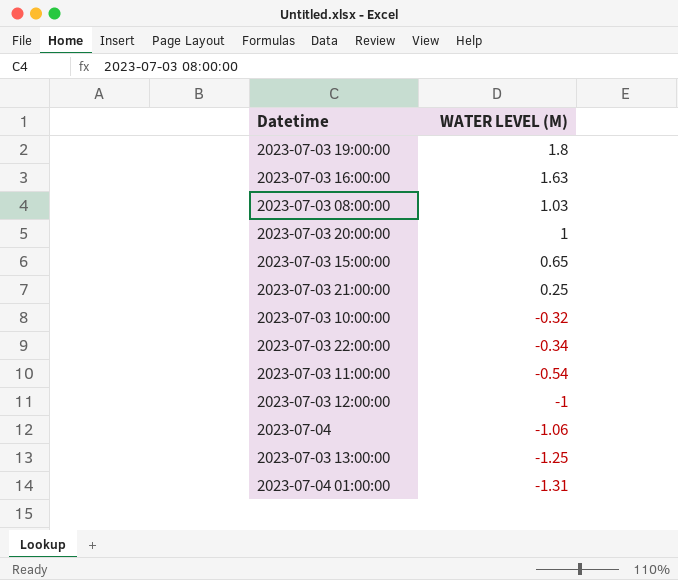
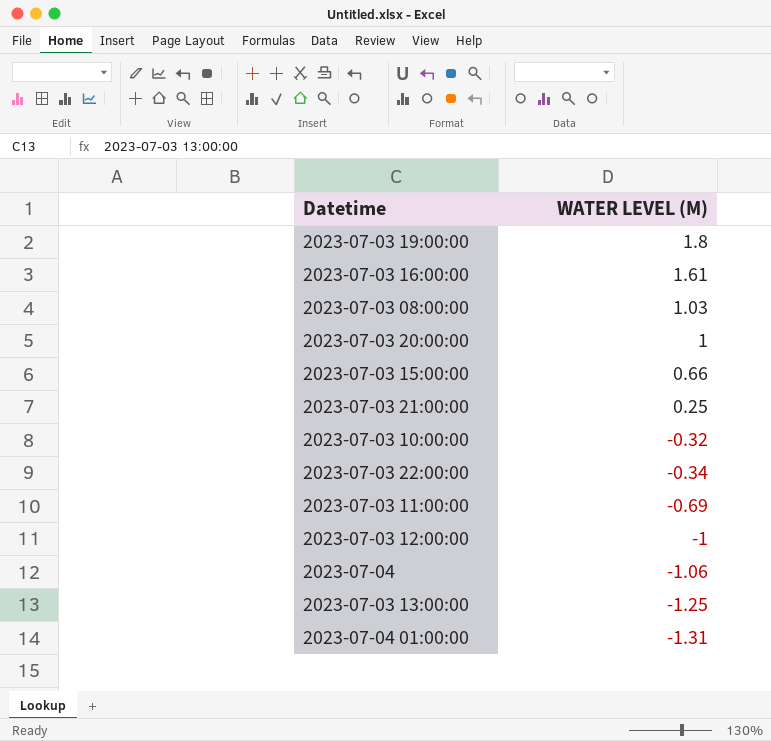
2023-07-03 16:00:00 | WATER LEVEL (M): 1.63 -> 1.61
2023-07-03 15:00:00 | WATER LEVEL (M): 0.65 -> 0.66
2023-07-03 11:00:00 | WATER LEVEL (M): -0.54 -> -0.69

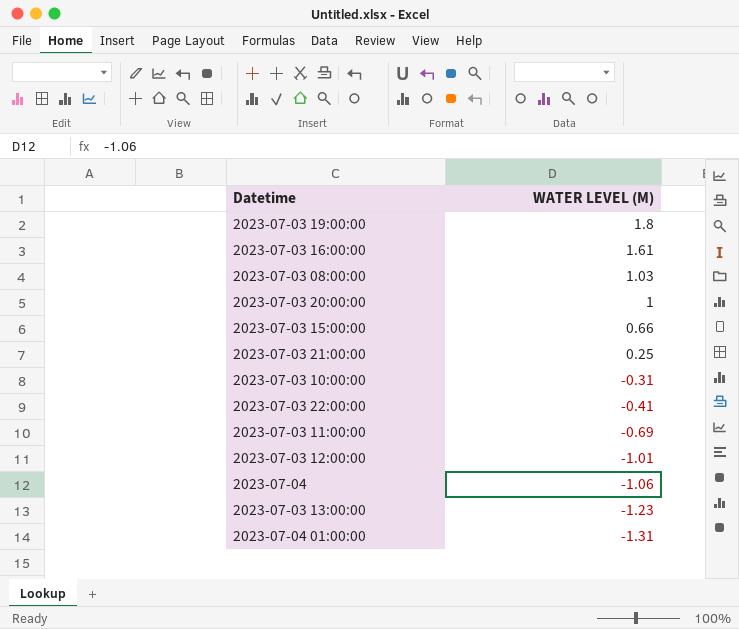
2023-07-03 10:00:00 | WATER LEVEL (M): -0.32 -> -0.31
2023-07-03 22:00:00 | WATER LEVEL (M): -0.34 -> -0.41
2023-07-03 12:00:00 | WATER LEVEL (M): -1 -> -1.01
2023-07-03 13:00:00 | WATER LEVEL (M): -1.25 -> -1.23

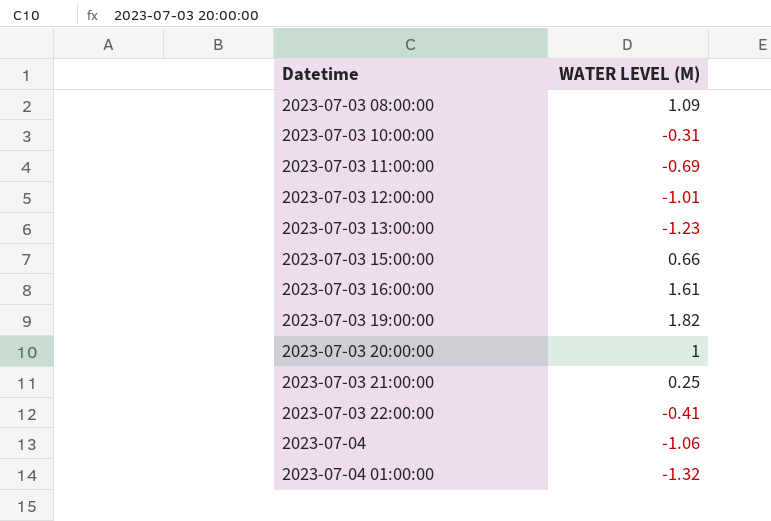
row order: WATER LEVEL (M) descending -> Datetime ascending
2023-07-03 08:00:00 | WATER LEVEL (M): 1.03 -> 1.09
2023-07-03 19:00:00 | WATER LEVEL (M): 1.8 -> 1.82
2023-07-04 01:00:00 | WATER LEVEL (M): -1.31 -> -1.32

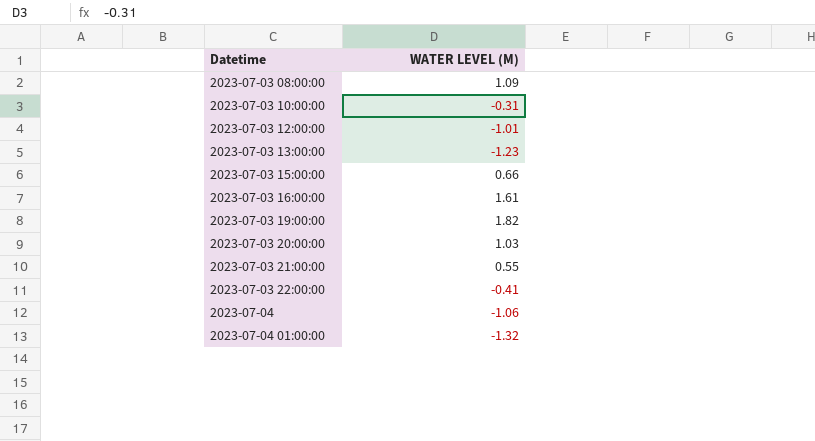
row 2023-07-03 11:00:00: -0.69 -> none
2023-07-03 20:00:00 | WATER LEVEL (M): 1 -> 1.03
2023-07-03 21:00:00 | WATER LEVEL (M): 0.25 -> 0.55

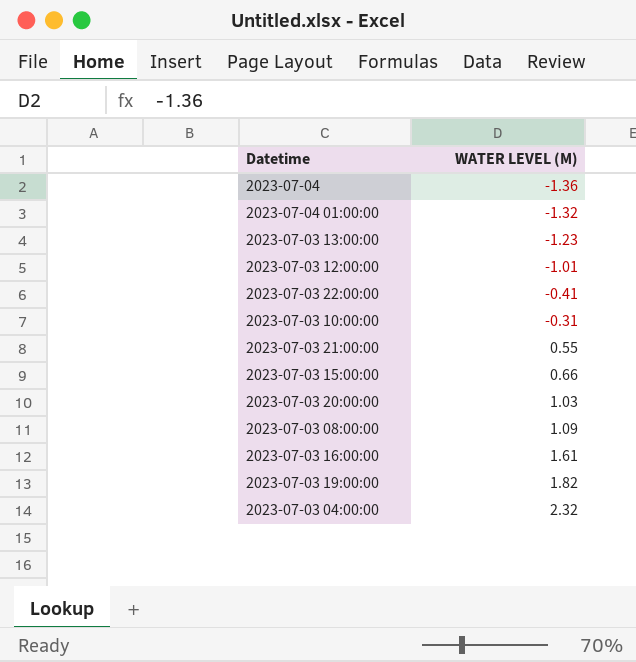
row order: Datetime ascending -> WATER LEVEL (M) ascending
2023-07-04 | WATER LEVEL (M): -1.06 -> -1.36
row 2023-07-03 04:00:00: none -> 2.32

